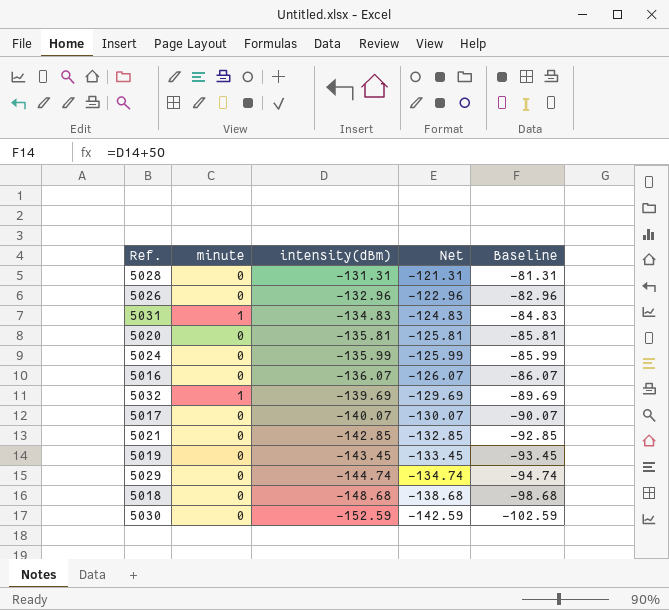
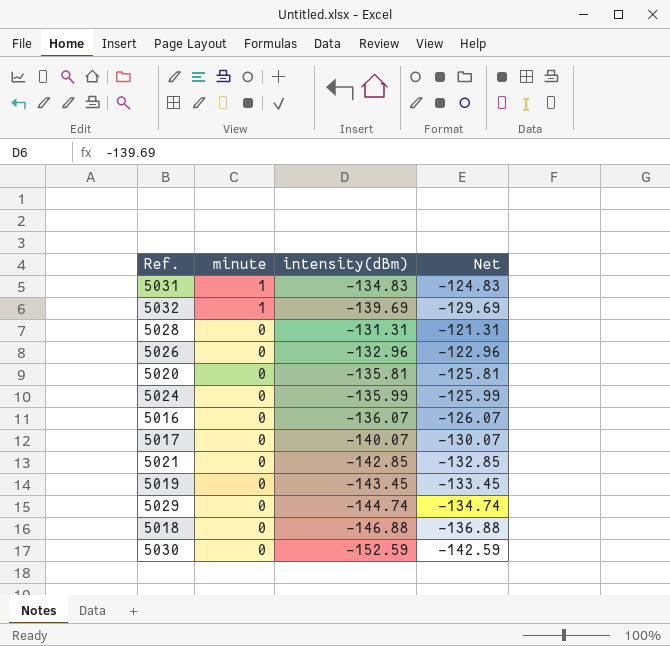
row order: intensity(dBm) descending -> minute descending
column Baseline | formula: [intensity(dBm)] + 50 -> none
5018 | intensity(dBm): -148.68 -> -146.88
5018 | Net: -138.68 -> -136.88

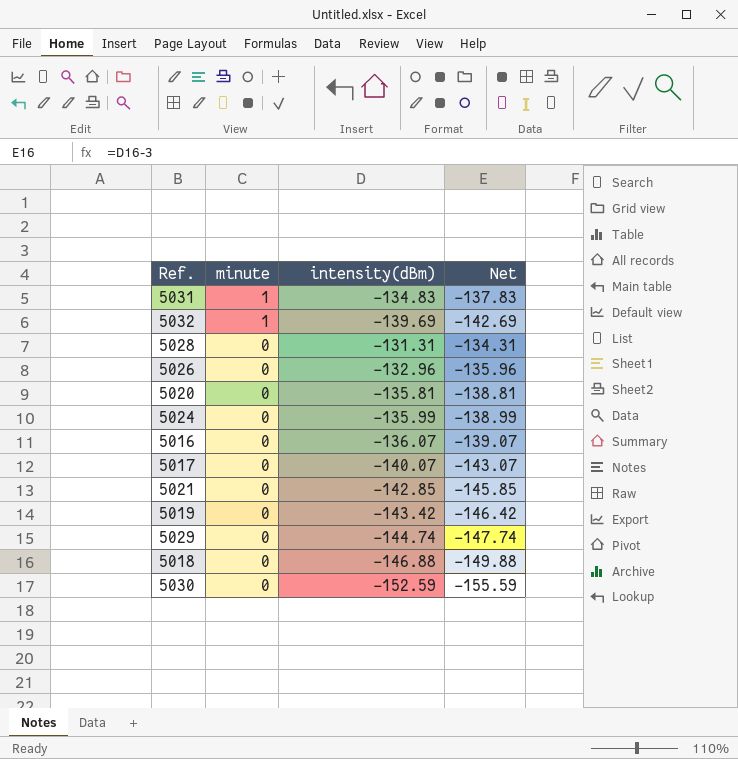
column Net | formula: [intensity(dBm)] + 10 -> [intensity(dBm)] - 3
5019 | intensity(dBm): -143.45 -> -143.42

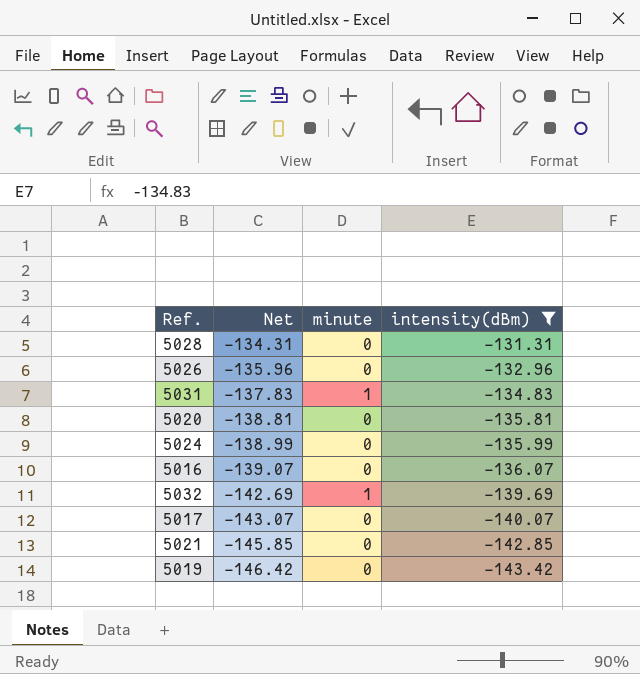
filter: none -> intensity(dBm) >= -143.42
row order: minute descending -> Net descending
column Net | position: 4 -> 2

